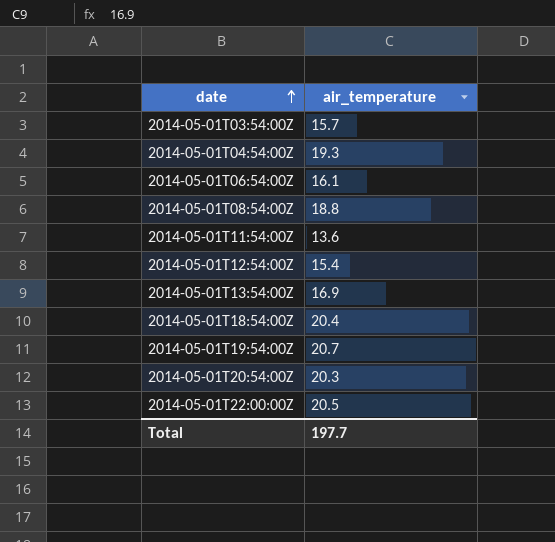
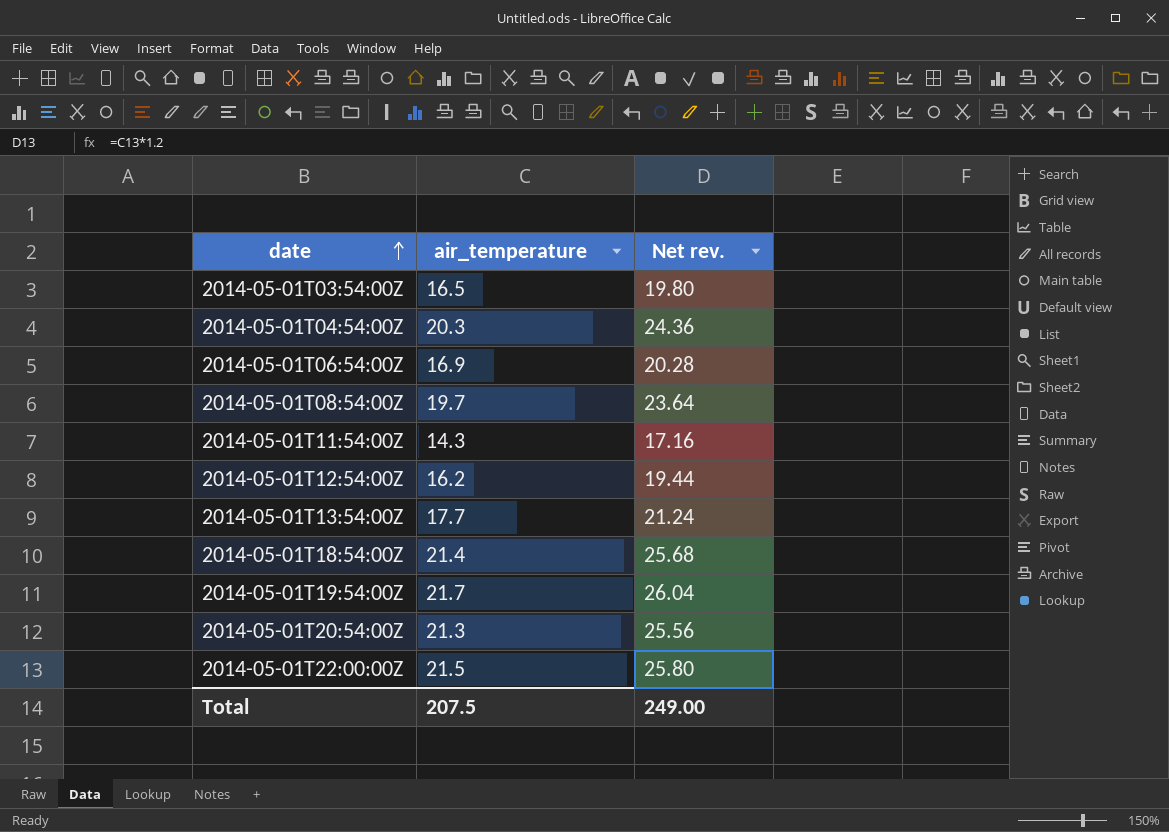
column Net rev. | formula: none -> [air_temperature] * 1.2
2014-05-01T03:54:00Z | air_temperature: 15.7 -> 16.5
2014-05-01T04:54:00Z | air_temperature: 19.3 -> 20.3
2014-05-01T06:54:00Z | air_temperature: 16.1 -> 16.9
2014-05-01T08:54:00Z | air_temperature: 18.8 -> 19.7
2014-05-01T11:54:00Z | air_temperature: 13.6 -> 14.3
2014-05-01T12:54:00Z | air_temperature: 15.4 -> 16.2
2014-05-01T13:54:00Z | air_temperature: 16.9 -> 17.7
2014-05-01T18:54:00Z | air_temperature: 20.4 -> 21.4
2014-05-01T19:54:00Z | air_temperature: 20.7 -> 21.7
2014-05-01T20:54:00Z | air_temperature: 20.3 -> 21.3
2014-05-01T22:00:00Z | air_temperature: 20.5 -> 21.5
Total | air_temperature: 197.7 -> 207.5

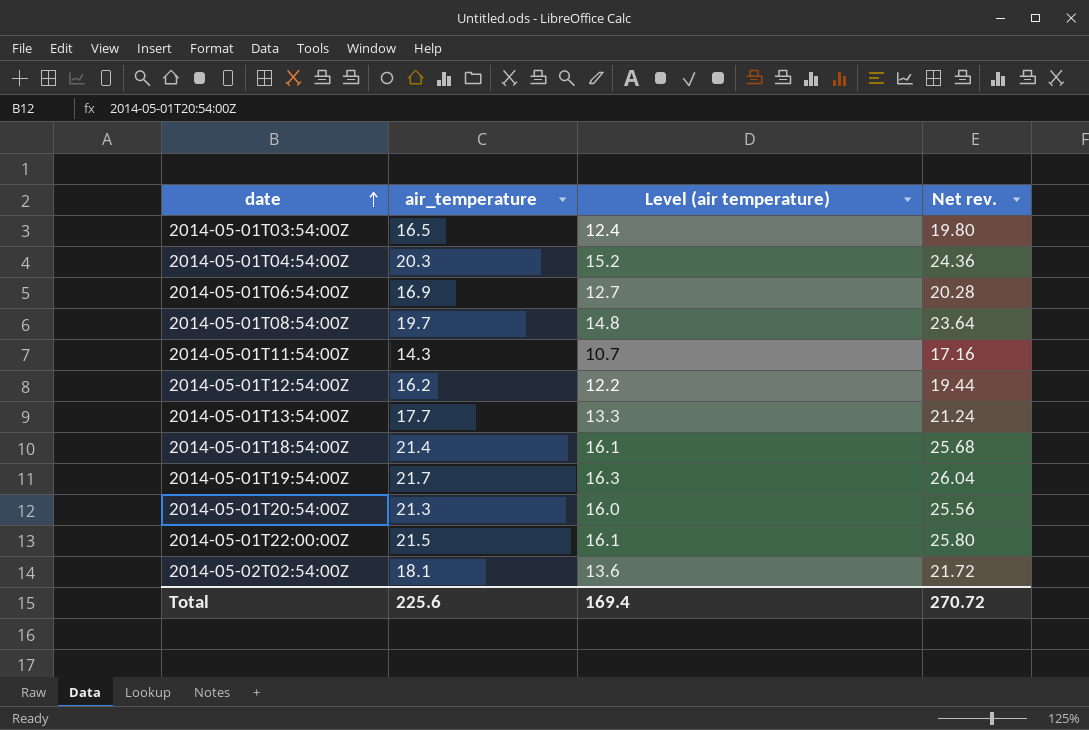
column Level (air temperature) | formula: none -> [air_temperature] * 0.75
row 2014-05-02T02:54:00Z: none -> 18.1 | 13.6 | 21.72
Total | air_temperature: 207.5 -> 225.6
Total | Net rev.: 249.00 -> 270.72

